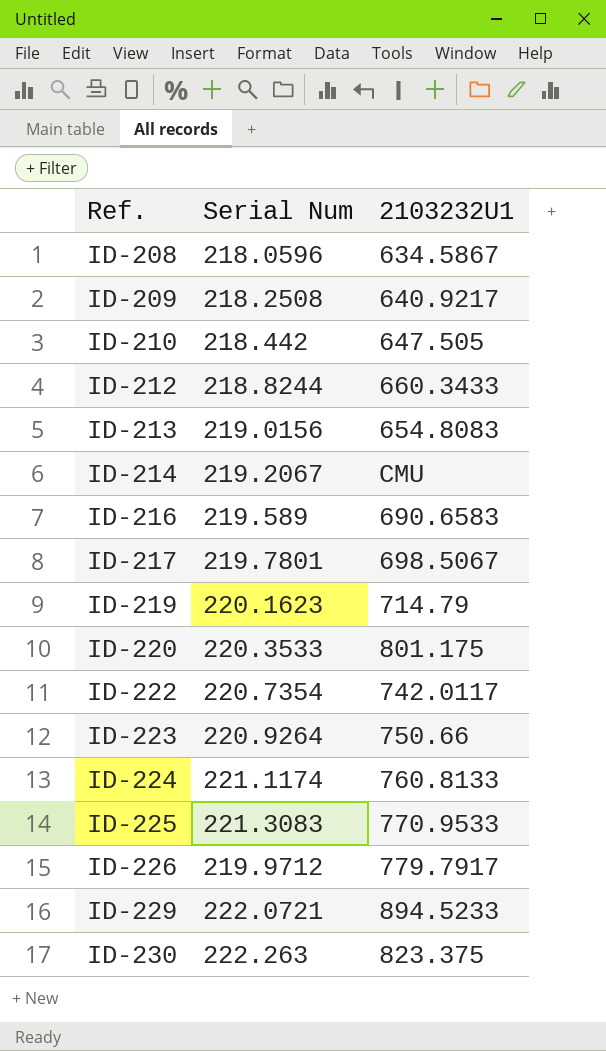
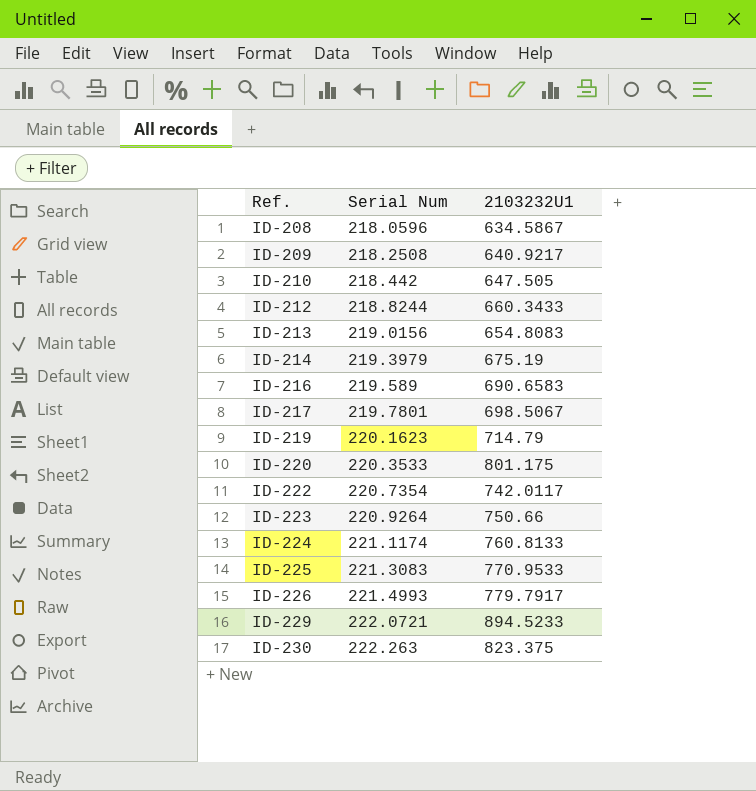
ID-214 | Serial Num: 219.2067 -> 219.3979
ID-214 | 2103232U1: CMU -> 675.19
ID-226 | Serial Num: 219.9712 -> 221.4993

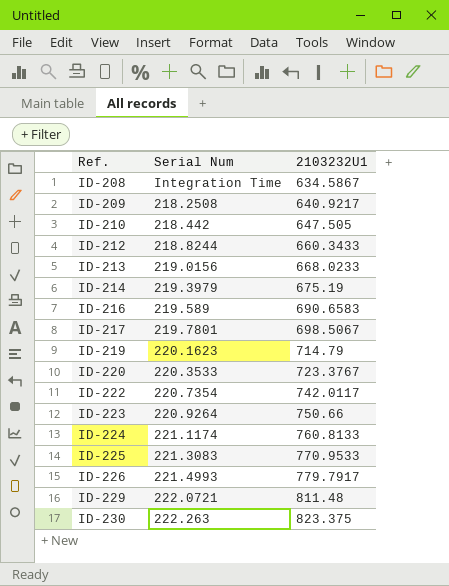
ID-208 | Serial Num: 218.0596 -> Integration Time
ID-213 | 2103232U1: 654.8083 -> 668.0233
ID-220 | 2103232U1: 801.175 -> 723.3767
ID-229 | 2103232U1: 894.5233 -> 811.48

